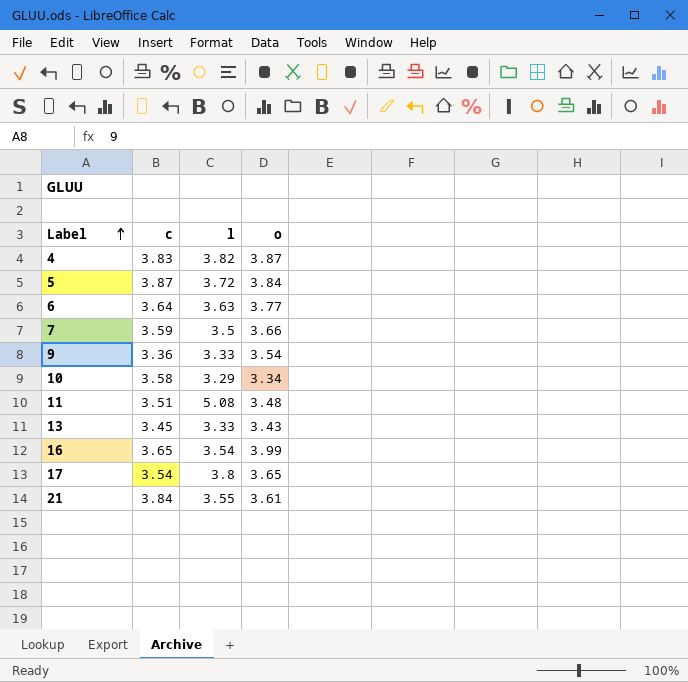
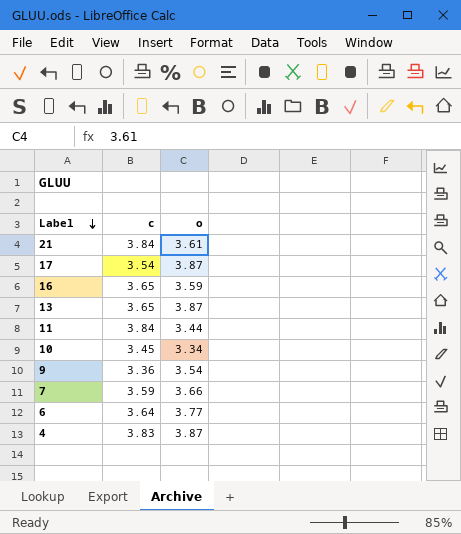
row order: Label ascending -> Label descending
column l | position: 3 -> none
row 5: 3.87 | 3.72 | 3.84 -> none
17 | o: 3.65 -> 3.87
16 | o: 3.99 -> 3.59
13 | c: 3.45 -> 3.65
13 | o: 3.43 -> 3.87
11 | c: 3.51 -> 3.84
11 | o: 3.48 -> 3.44
10 | c: 3.58 -> 3.45

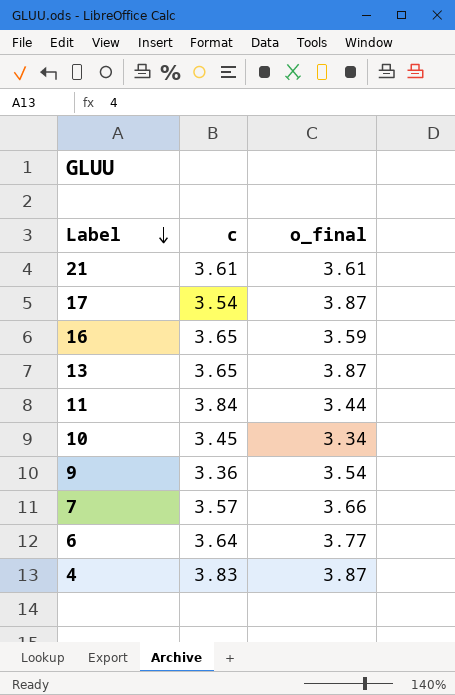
column name: o -> o_final
21 | c: 3.84 -> 3.61
7 | c: 3.59 -> 3.57

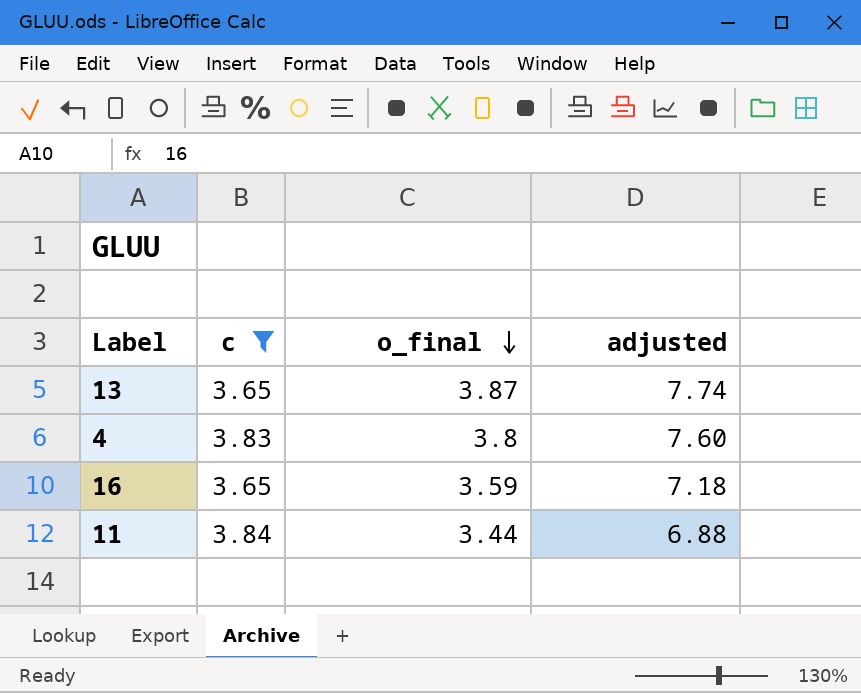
filter: none -> c >= 3.65
row order: Label descending -> o_final descending
column adjusted | formula: none -> [o_final] * 2
4 | o_final: 3.87 -> 3.8

